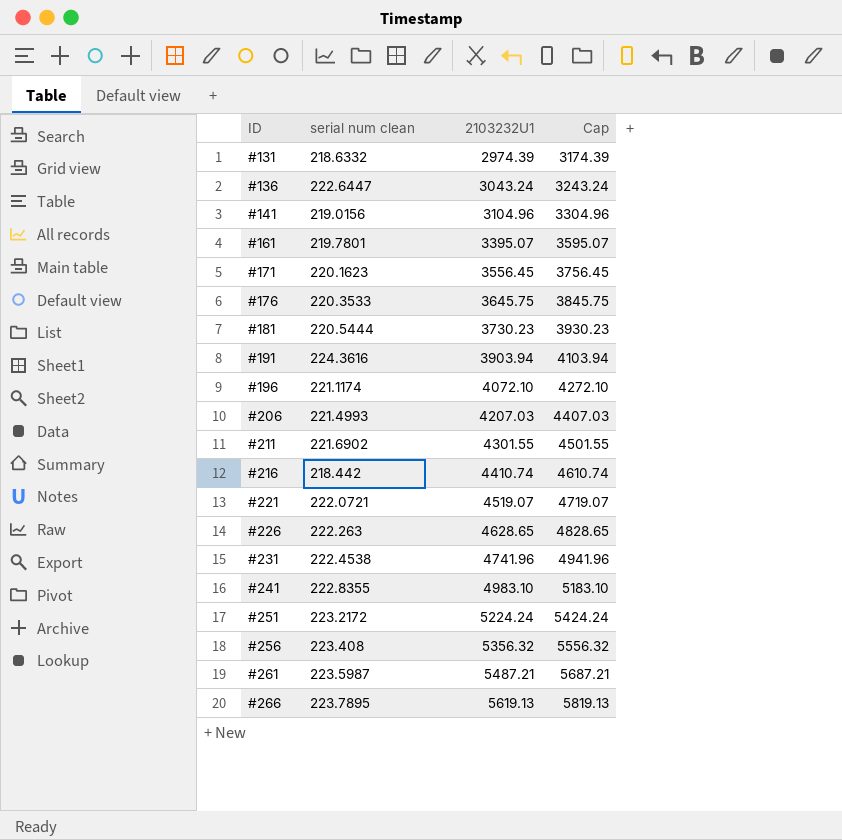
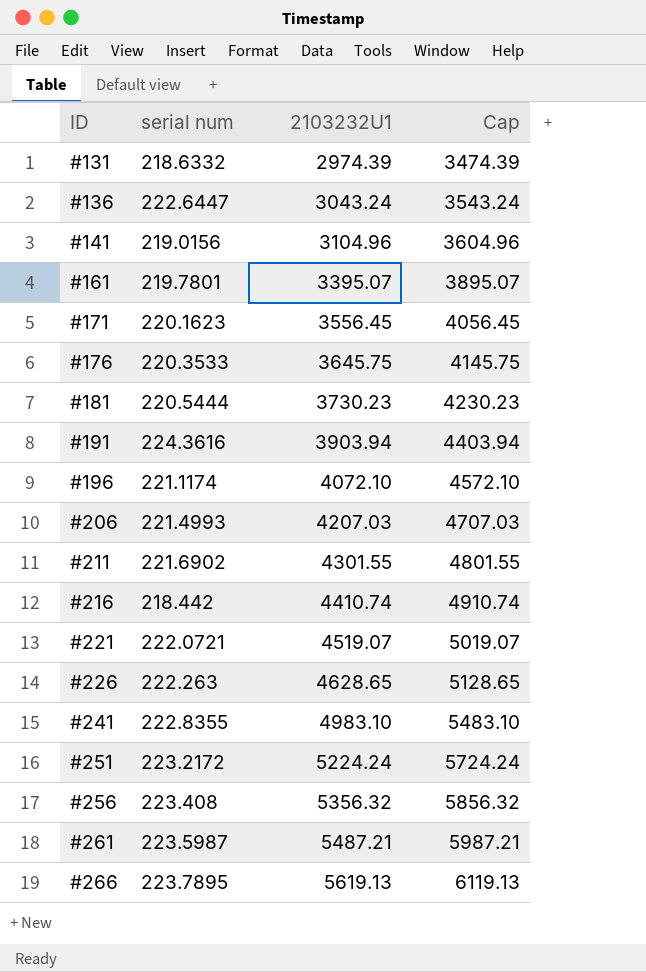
column name: serial num clean -> serial num
column Cap | formula: [2103232U1] + 200 -> [2103232U1] + 500
row #231: 222.4538 | 4741.96 | 4941.96 -> none

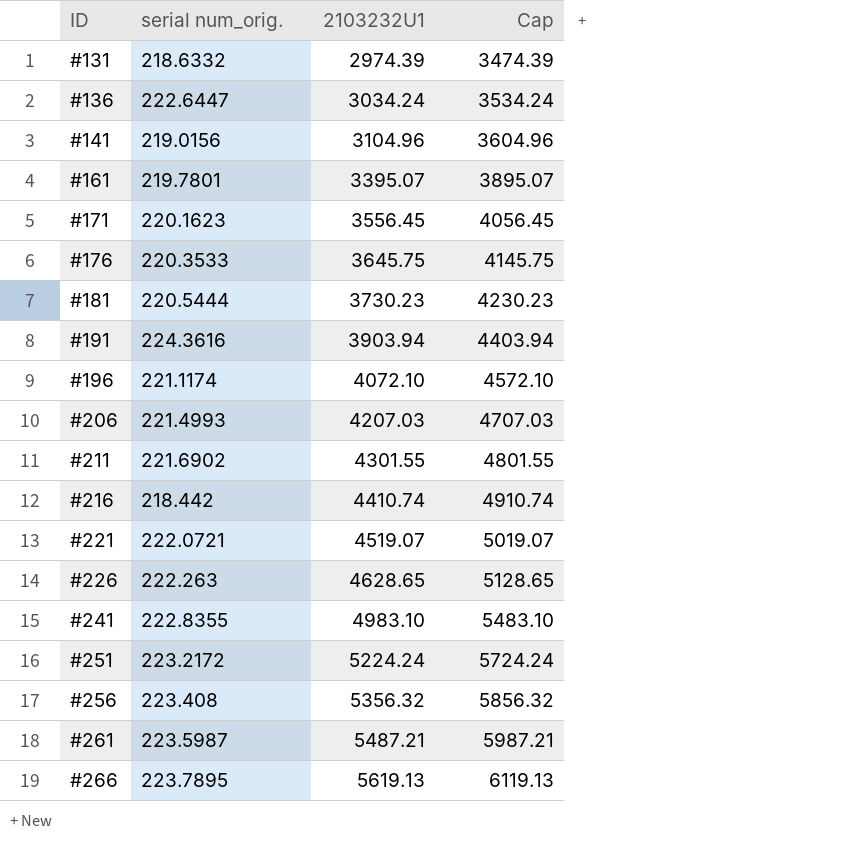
column name: serial num -> serial num_orig.
#136 | 2103232U1: 3043.24 -> 3034.24
#136 | Cap: 3543.24 -> 3534.24

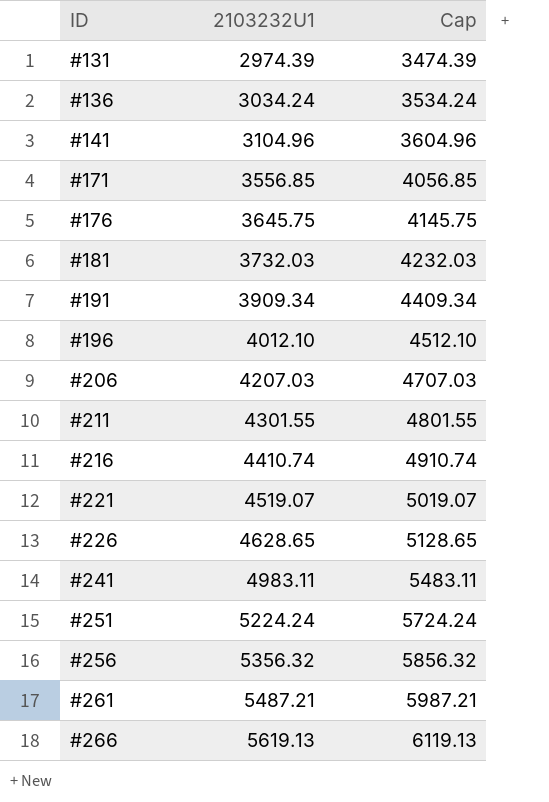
column serial num_orig. | position: 2 -> none
row #161: 219.7801 | 3395.07 | 3895.07 -> none
#171 | 2103232U1: 3556.45 -> 3556.85
#171 | Cap: 4056.45 -> 4056.85
#181 | 2103232U1: 3730.23 -> 3732.03
#181 | Cap: 4230.23 -> 4232.03
#191 | 2103232U1: 3903.94 -> 3909.34
#191 | Cap: 4403.94 -> 4409.34
#196 | 2103232U1: 4072.10 -> 4012.10
#196 | Cap: 4572.10 -> 4512.10
#241 | 2103232U1: 4983.10 -> 4983.11
#241 | Cap: 5483.10 -> 5483.11

